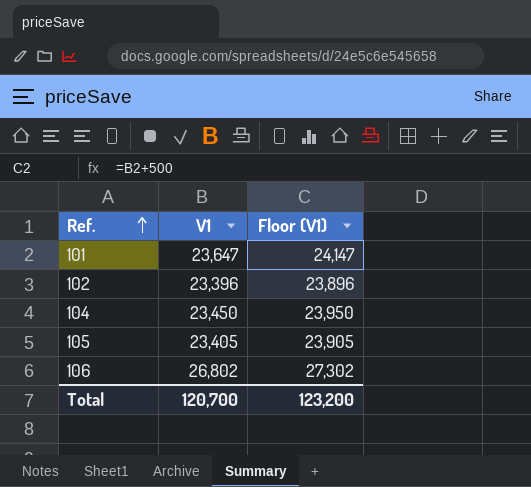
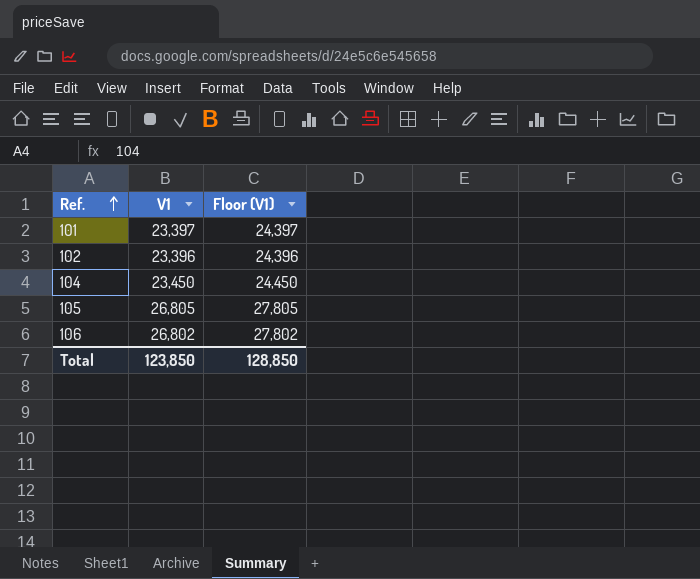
column Floor (V1) | formula: [V1] + 500 -> [V1] + 1000
101 | V1: 23,647 -> 23,397
105 | V1: 23,405 -> 26,805
Total | V1: 120,700 -> 123,850
Total | Floor (V1): 123,200 -> 128,850

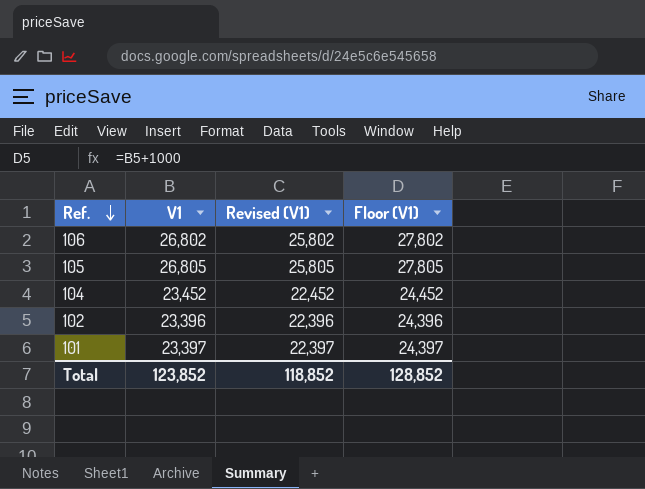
row order: Ref. ascending -> Ref. descending
column Revised (V1) | formula: none -> [V1] - 1000
104 | V1: 23,450 -> 23,452
104 | Floor (V1): 24,450 -> 24,452
Total | V1: 123,850 -> 123,852
Total | Floor (V1): 128,850 -> 128,852

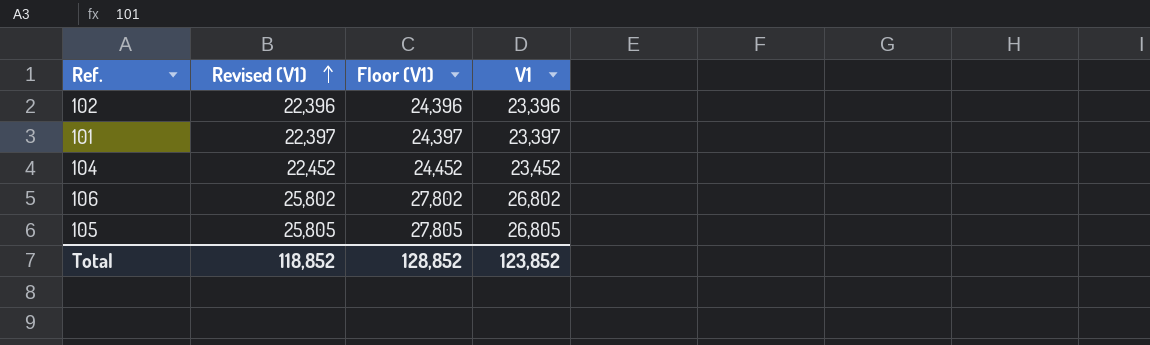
row order: Ref. descending -> Revised (V1) ascending
column V1 | position: 2 -> 4

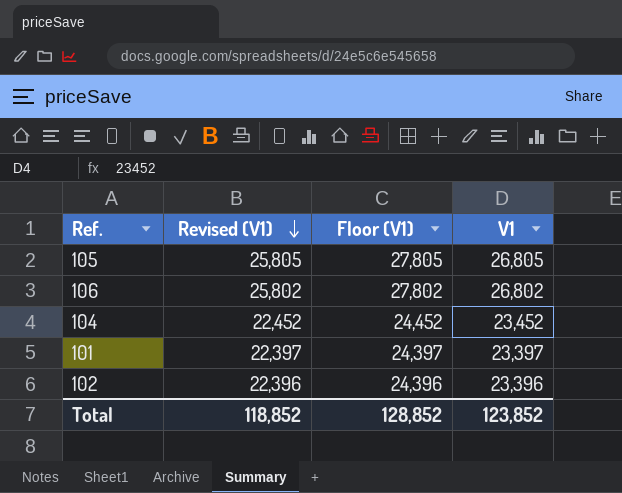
row order: Revised (V1) ascending -> Revised (V1) descending

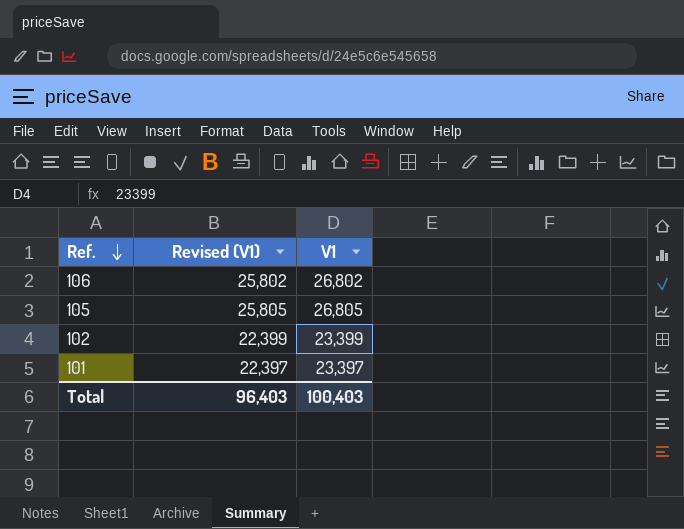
row order: Revised (V1) descending -> Ref. descending
column Floor (V1) | formula: [V1] + 1000 -> none
row 104: 22,452 | 24,452 | 23,452 -> none
102 | Revised (V1): 22,396 -> 22,399
102 | V1: 23,396 -> 23,399
Total | Revised (V1): 118,852 -> 96,403
Total | V1: 123,852 -> 100,403

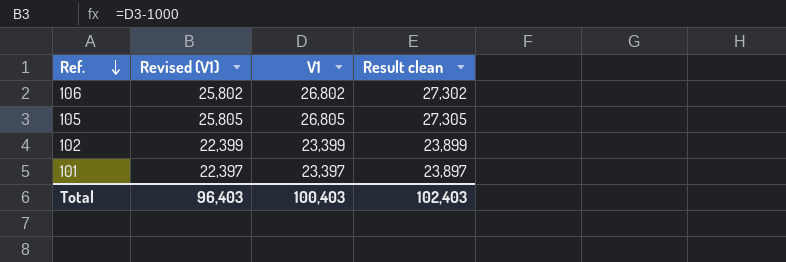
column Result clean | formula: none -> [V1] + 500

